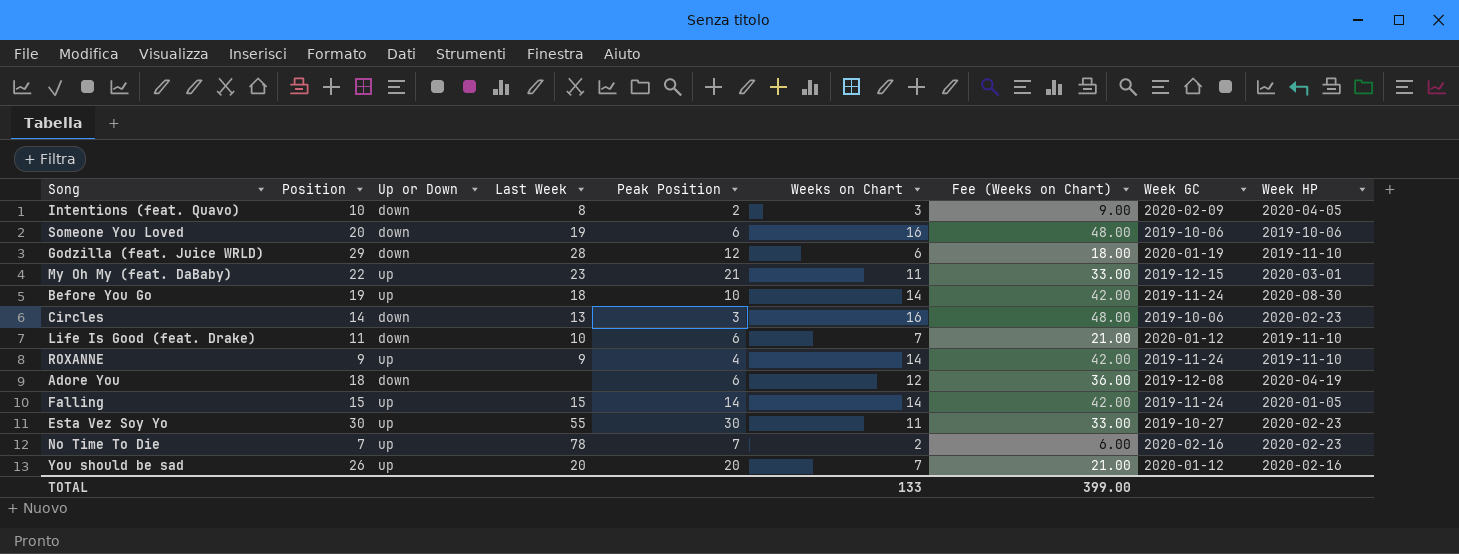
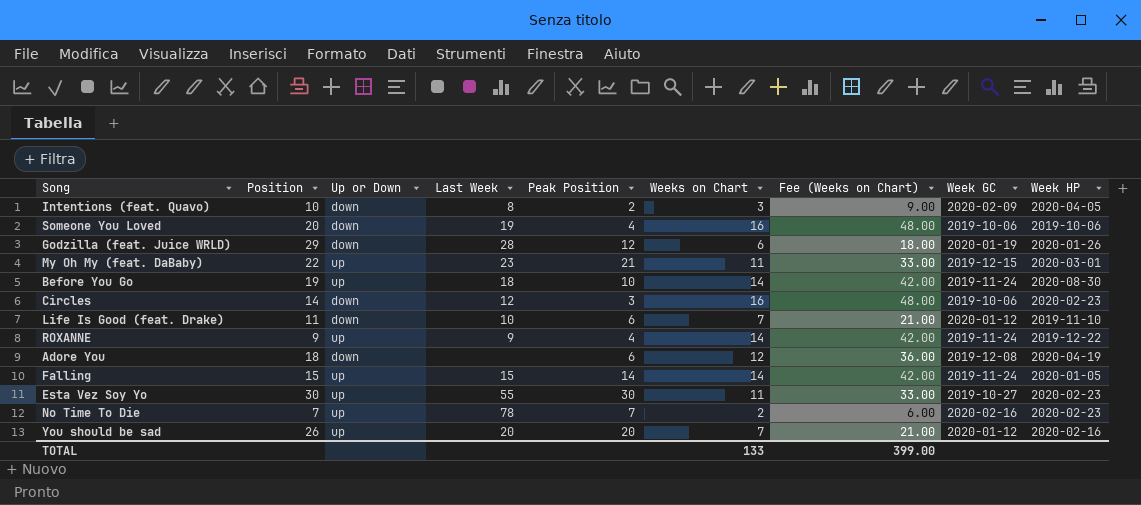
Someone You Loved | Peak Position: 6 -> 4
Godzilla (feat. Juice WRLD) | Week HP: 2019-11-10 -> 2020-01-26
Circles | Last Week: 13 -> 12
ROXANNE | Week HP: 2019-11-10 -> 2019-12-22

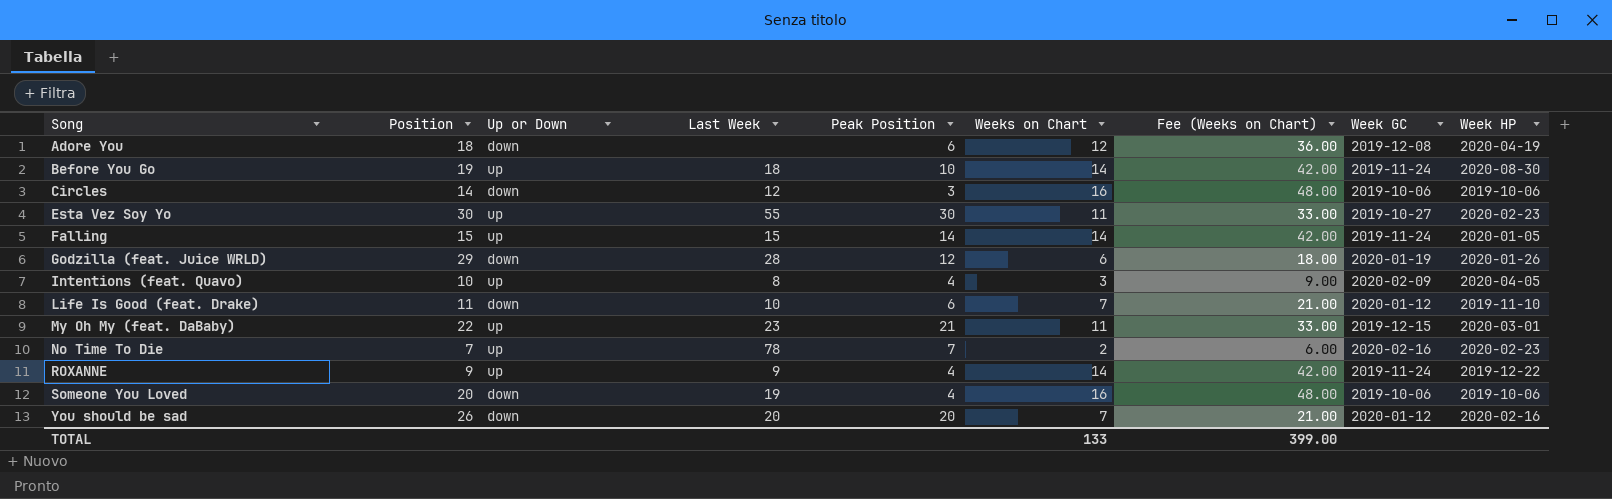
row order: none -> Song ascending
Circles | Week HP: 2020-02-23 -> 2019-10-06
Intentions (feat. Quavo) | Up or Down: down -> up
Intentions (feat. Quavo) | Peak Position: 2 -> 4
You should be sad | Up or Down: up -> down

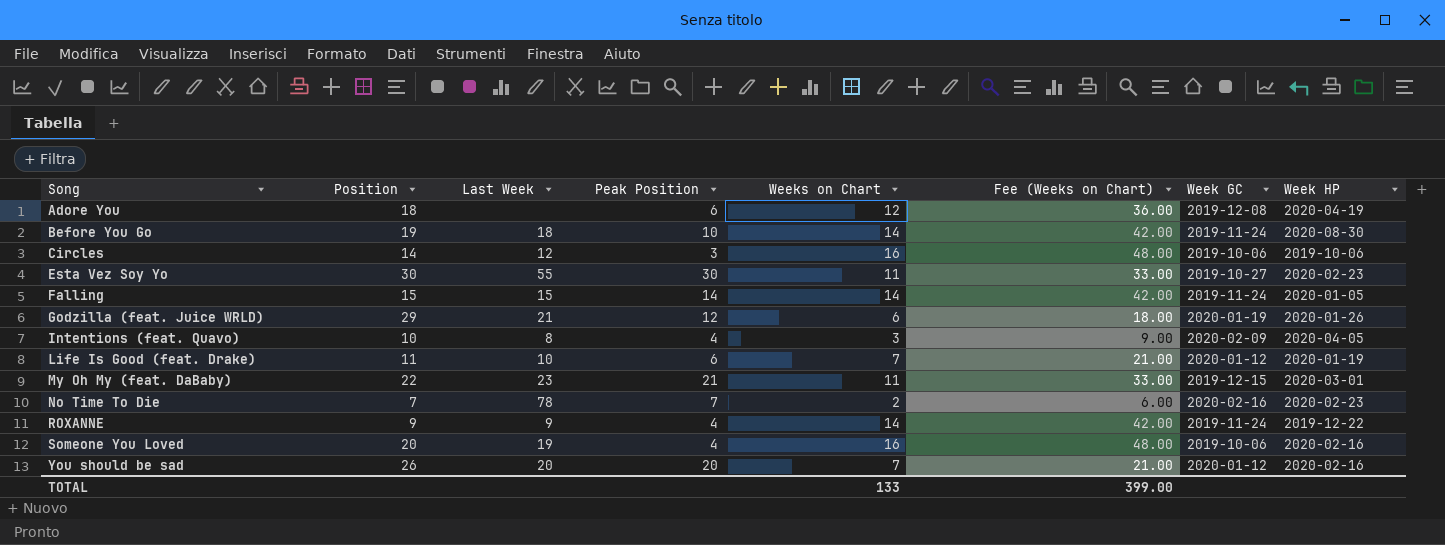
column Up or Down | position: 3 -> none
Godzilla (feat. Juice WRLD) | Last Week: 28 -> 21
Life Is Good (feat. Drake) | Week HP: 2019-11-10 -> 2020-01-19
Someone You Loved | Week HP: 2019-10-06 -> 2020-02-16

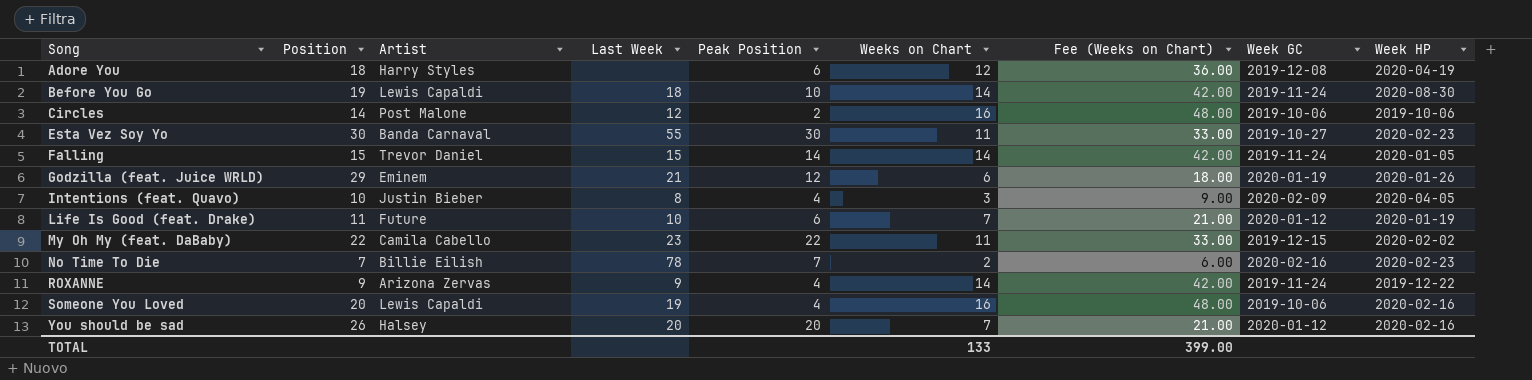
column Artist | position: none -> 3
Circles | Peak Position: 3 -> 2
My Oh My (feat. DaBaby) | Peak Position: 21 -> 22
My Oh My (feat. DaBaby) | Week HP: 2020-03-01 -> 2020-02-02

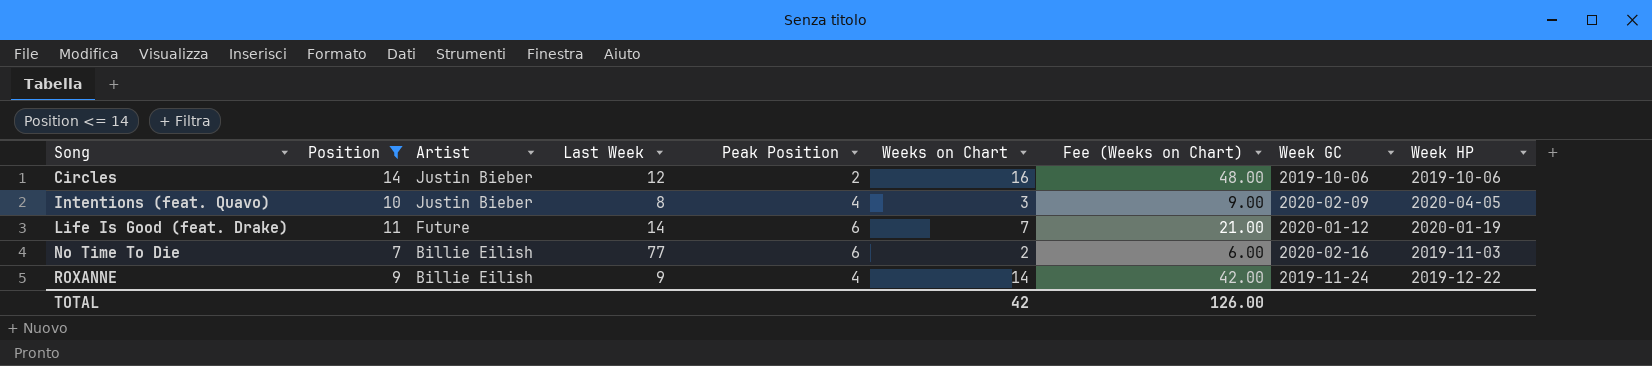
filter: none -> Position <= 14
Circles | Artist: Post Malone -> Justin Bieber
Life Is Good (feat. Drake) | Last Week: 10 -> 14
No Time To Die | Last Week: 78 -> 77
No Time To Die | Peak Position: 7 -> 6
No Time To Die | Week HP: 2020-02-23 -> 2019-11-03
ROXANNE | Artist: Arizona Zervas -> Billie Eilish
TOTAL | Weeks on Chart: 133 -> 42
TOTAL | Fee (Weeks on Chart): 399.00 -> 126.00

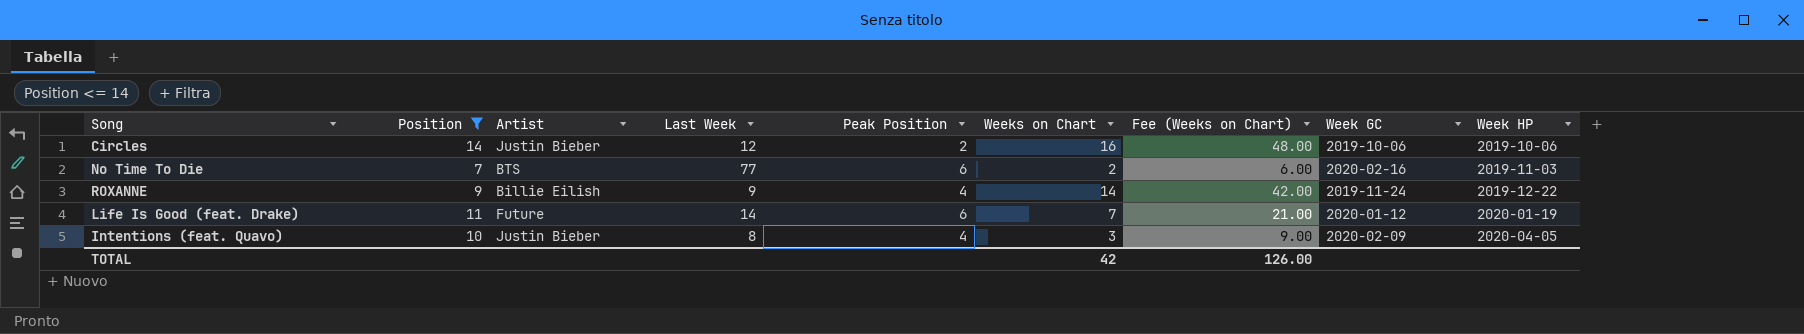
row order: Song ascending -> Week HP ascending
No Time To Die | Artist: Billie Eilish -> BTS

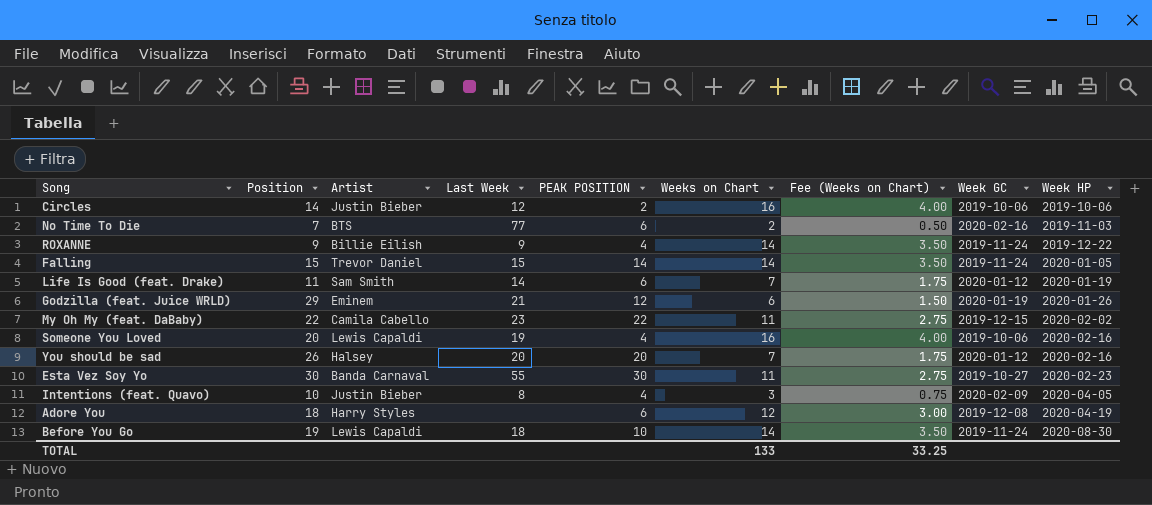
filter: Position <= 14 -> none
column name: Peak Position -> PEAK POSITION
column Fee (Weeks on Chart) | formula: [Weeks on Chart] * 3 -> [Weeks on Chart] * 0.25
Life Is Good (feat. Drake) | Artist: Future -> Sam Smith
TOTAL | Weeks on Chart: 42 -> 133
TOTAL | Fee (Weeks on Chart): 126.00 -> 33.25

